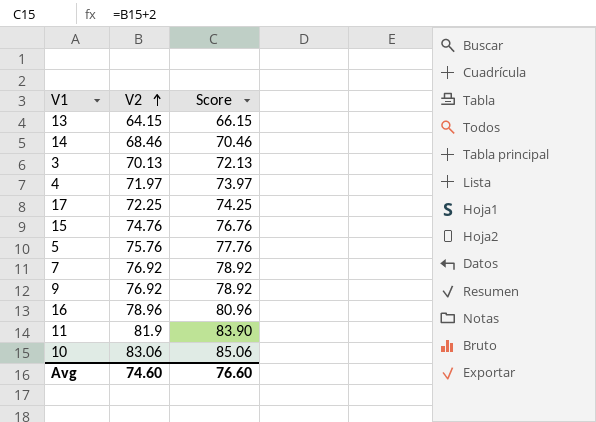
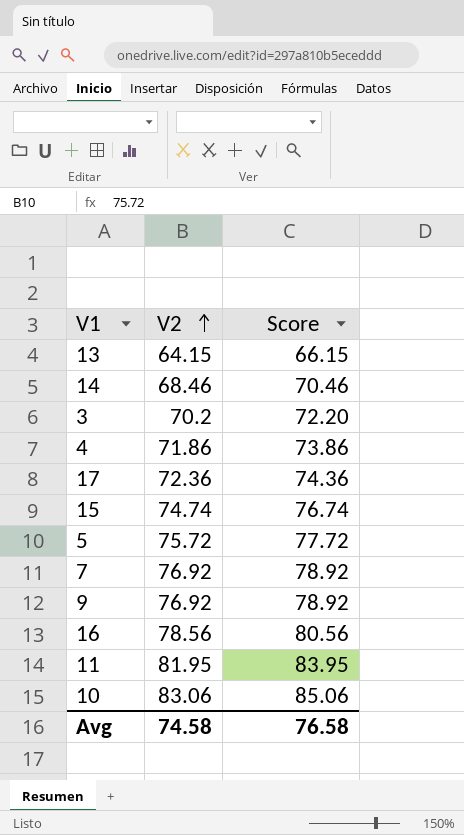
3 | V2: 70.13 -> 70.2
3 | Score: 72.13 -> 72.20
4 | V2: 71.97 -> 71.86
4 | Score: 73.97 -> 73.86
17 | V2: 72.25 -> 72.36
17 | Score: 74.25 -> 74.36
15 | V2: 74.76 -> 74.74
15 | Score: 76.76 -> 76.74
5 | V2: 75.76 -> 75.72
5 | Score: 77.76 -> 77.72
16 | V2: 78.96 -> 78.56
16 | Score: 80.96 -> 80.56
11 | V2: 81.9 -> 81.95
11 | Score: 83.90 -> 83.95
Avg | V2: 74.60 -> 74.58
Avg | Score: 76.60 -> 76.58

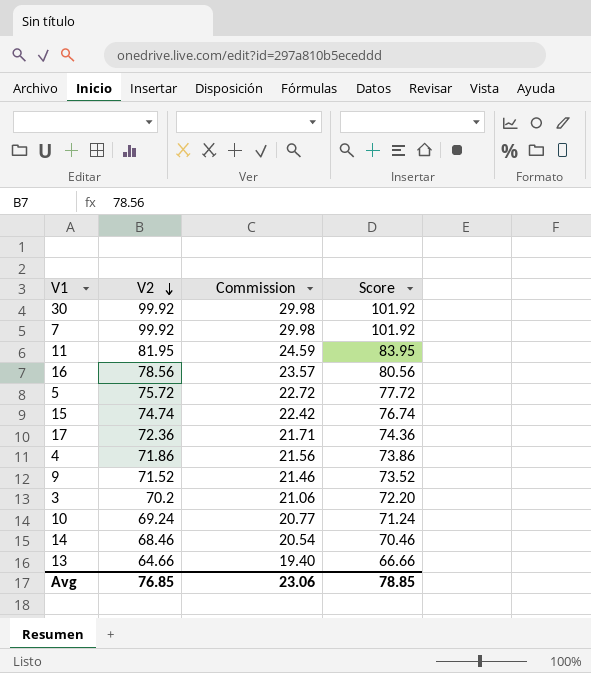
row order: V2 ascending -> V2 descending
column Commission | formula: none -> [V2] * 0.3
row 30: none -> 99.92 | 29.98 | 101.92
7 | V2: 76.92 -> 99.92
7 | Score: 78.92 -> 101.92
9 | V2: 76.92 -> 71.52
9 | Score: 78.92 -> 73.52
10 | V2: 83.06 -> 69.24
10 | Score: 85.06 -> 71.24
13 | V2: 64.15 -> 64.66
13 | Score: 66.15 -> 66.66
Avg | V2: 74.58 -> 76.85
Avg | Score: 76.58 -> 78.85

